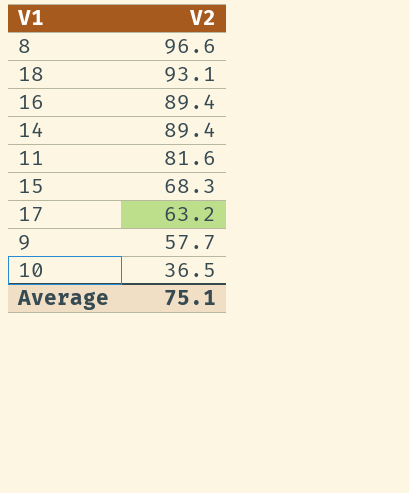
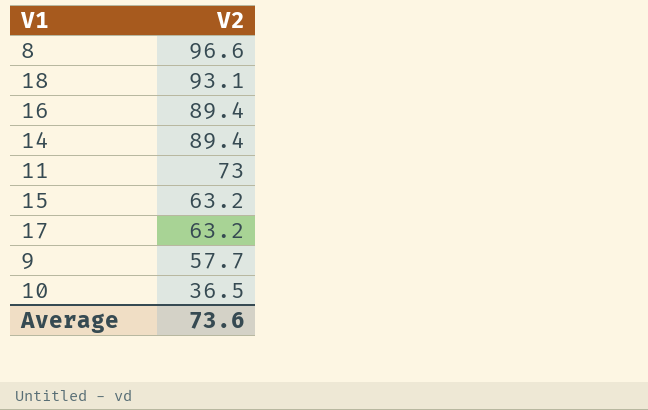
11 | V2: 81.6 -> 73
15 | V2: 68.3 -> 63.2
Average | V2: 75.1 -> 73.6

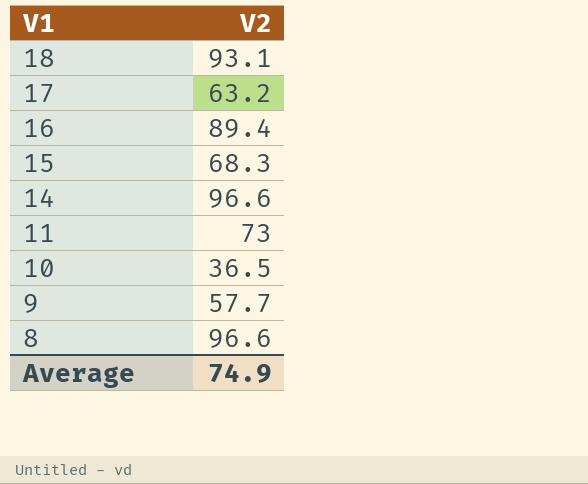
row order: V2 descending -> V1 descending
15 | V2: 63.2 -> 68.3
14 | V2: 89.4 -> 96.6
Average | V2: 73.6 -> 74.9

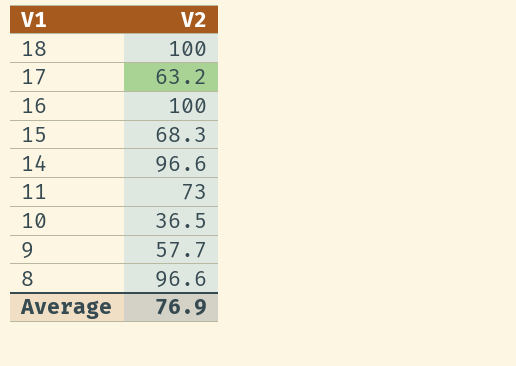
18 | V2: 93.1 -> 100
16 | V2: 89.4 -> 100
Average | V2: 74.9 -> 76.9

